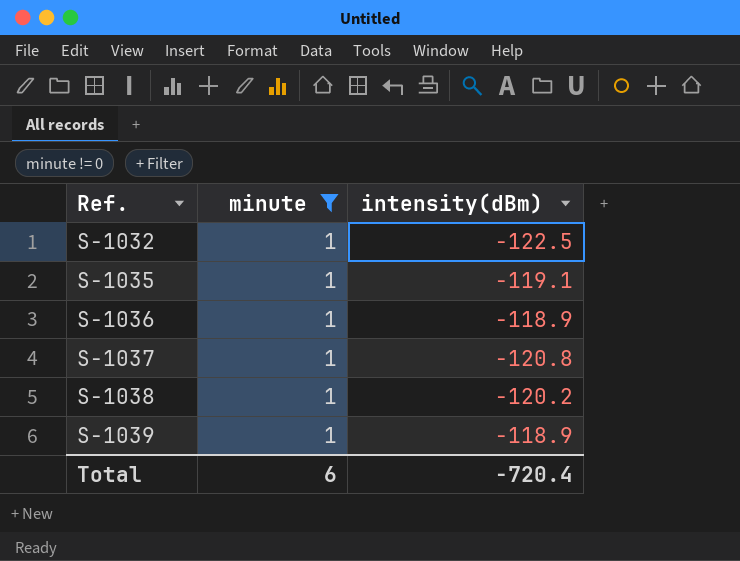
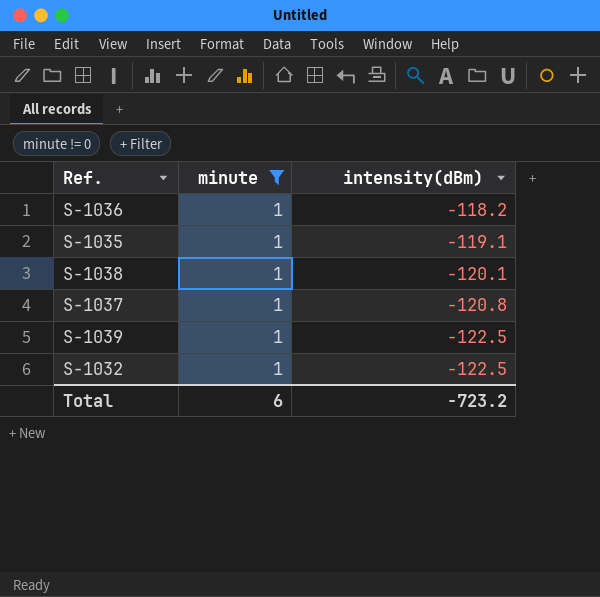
row order: Ref. ascending -> intensity(dBm) descending
S-1036 | intensity(dBm): -118.9 -> -118.2
S-1038 | intensity(dBm): -120.2 -> -120.1
S-1039 | intensity(dBm): -118.9 -> -122.5
Total | intensity(dBm): -720.4 -> -723.2

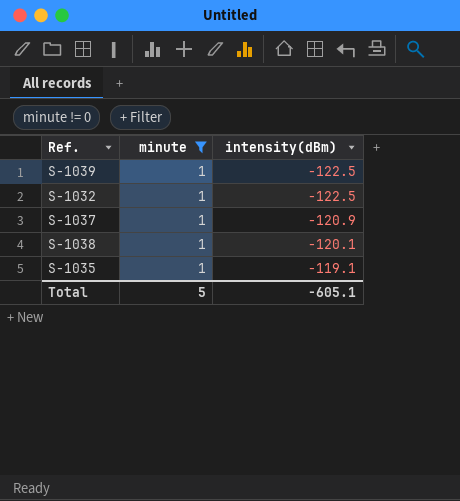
row order: intensity(dBm) descending -> intensity(dBm) ascending
row S-1036: 1 | -118.2 -> none
S-1037 | intensity(dBm): -120.8 -> -120.9
Total | minute: 6 -> 5
Total | intensity(dBm): -723.2 -> -605.1

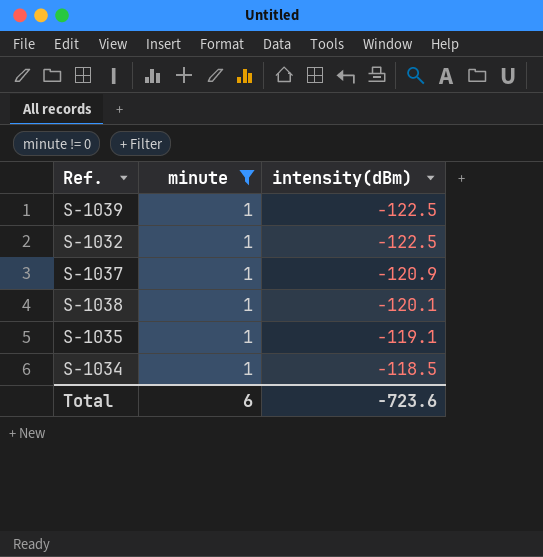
row S-1034: none -> 1 | -118.5
Total | minute: 5 -> 6
Total | intensity(dBm): -605.1 -> -723.6

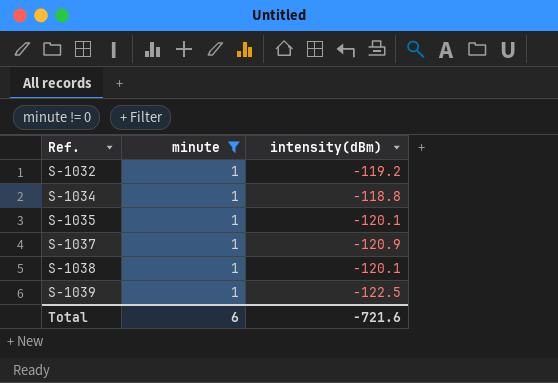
row order: intensity(dBm) ascending -> Ref. ascending
S-1032 | intensity(dBm): -122.5 -> -119.2
S-1034 | intensity(dBm): -118.5 -> -118.8
S-1035 | intensity(dBm): -119.1 -> -120.1
Total | intensity(dBm): -723.6 -> -721.6

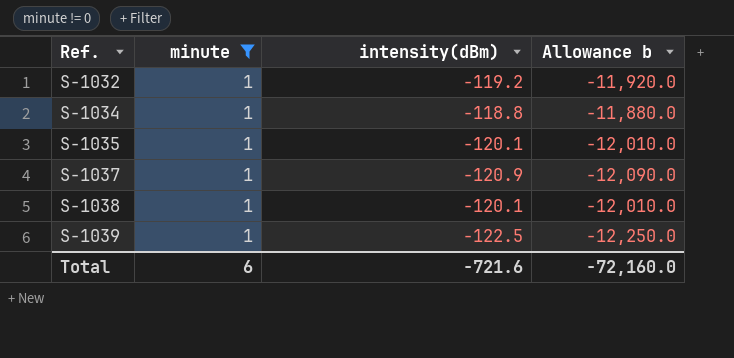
column Allowance b | formula: none -> [intensity(dBm)] * 100

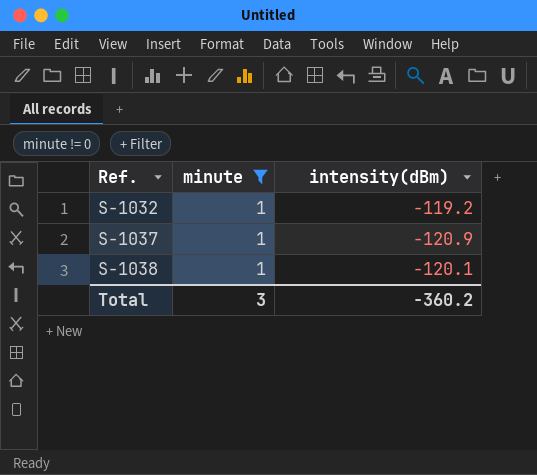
column Allowance b | formula: [intensity(dBm)] * 100 -> none
row S-1034: 1 | -118.8 | -11,880.0 -> none
row S-1035: 1 | -120.1 | -12,010.0 -> none
row S-1039: 1 | -122.5 | -12,250.0 -> none
Total | minute: 6 -> 3
Total | intensity(dBm): -721.6 -> -360.2

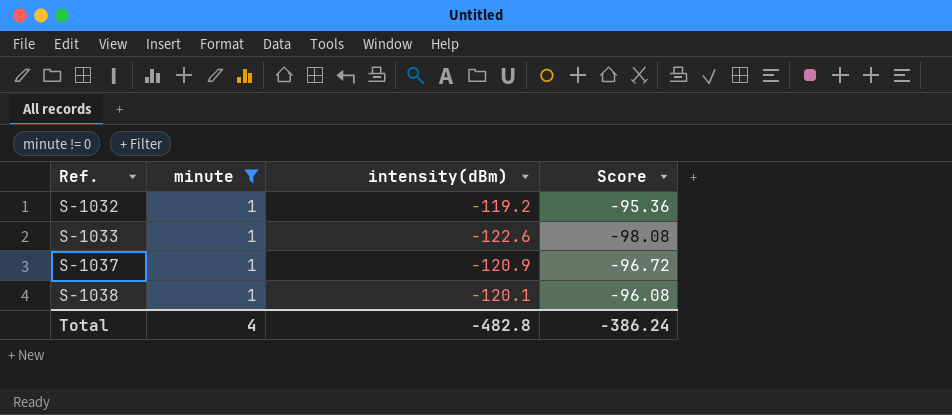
column Score | formula: none -> [intensity(dBm)] * 0.8
row S-1033: none -> 1 | -122.6 | -98.08
Total | minute: 3 -> 4
Total | intensity(dBm): -360.2 -> -482.8

